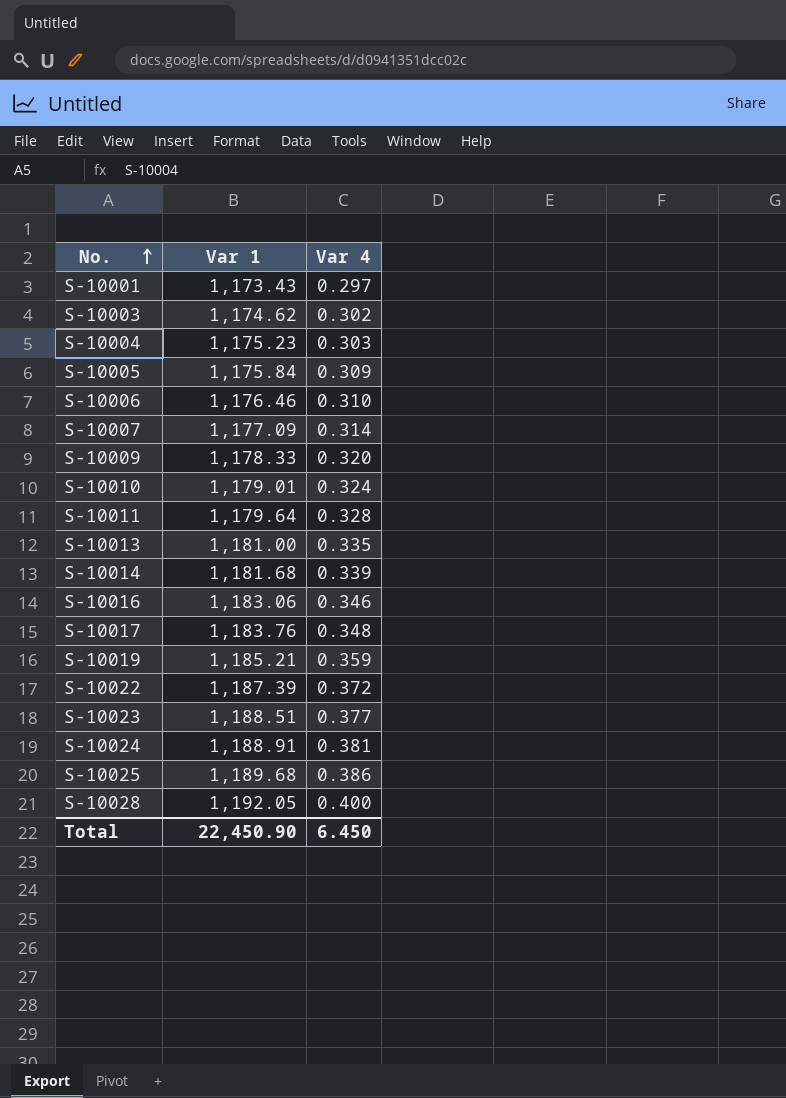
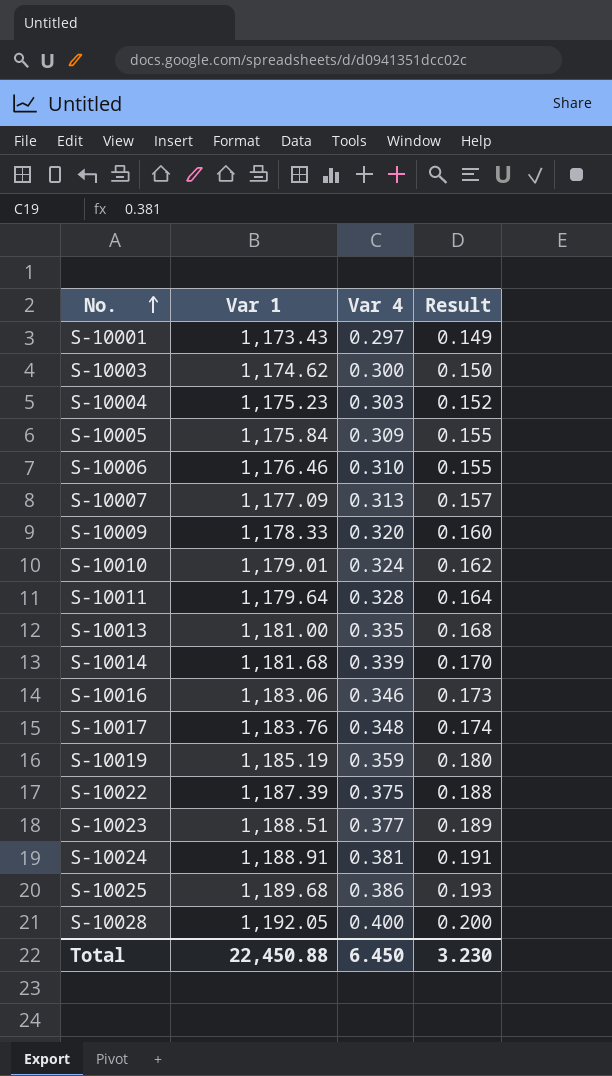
column Result | formula: none -> [Var 4] * 0.5
S-10003 | Var 4: 0.302 -> 0.300
S-10007 | Var 4: 0.314 -> 0.313
S-10019 | Var 1: 1,185.21 -> 1,185.19
S-10022 | Var 4: 0.372 -> 0.375
Total | Var 1: 22,450.90 -> 22,450.88

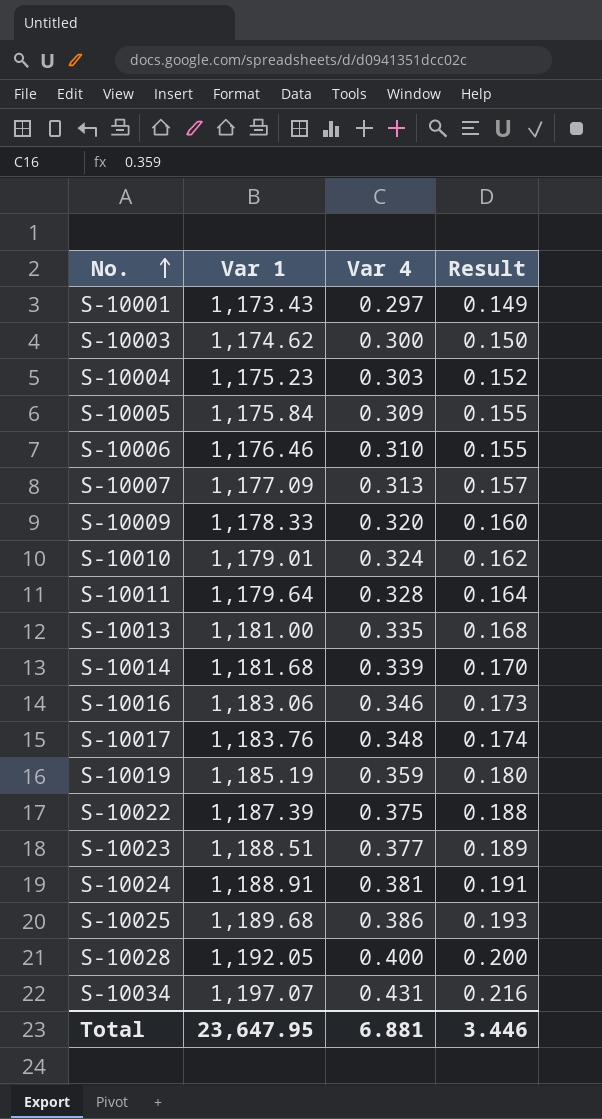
row S-10034: none -> 1,197.07 | 0.431 | 0.216
Total | Var 1: 22,450.88 -> 23,647.95
Total | Var 4: 6.450 -> 6.881
Total | Result: 3.230 -> 3.446

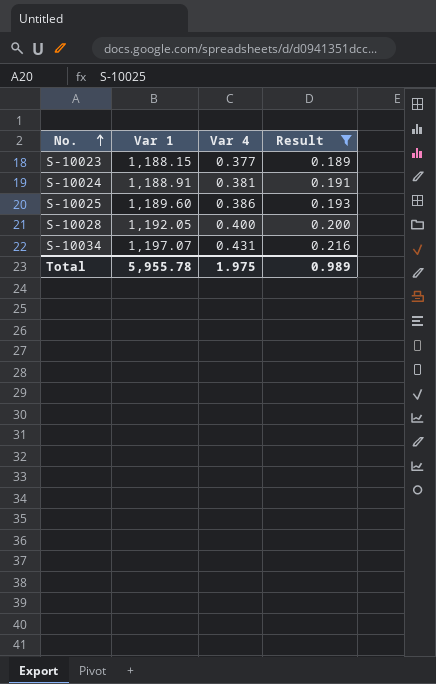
filter: none -> Result >= 0.189
S-10023 | Var 1: 1,188.51 -> 1,188.15
S-10025 | Var 1: 1,189.68 -> 1,189.60
Total | Var 1: 23,647.95 -> 5,955.78
Total | Var 4: 6.881 -> 1.975
Total | Result: 3.446 -> 0.989

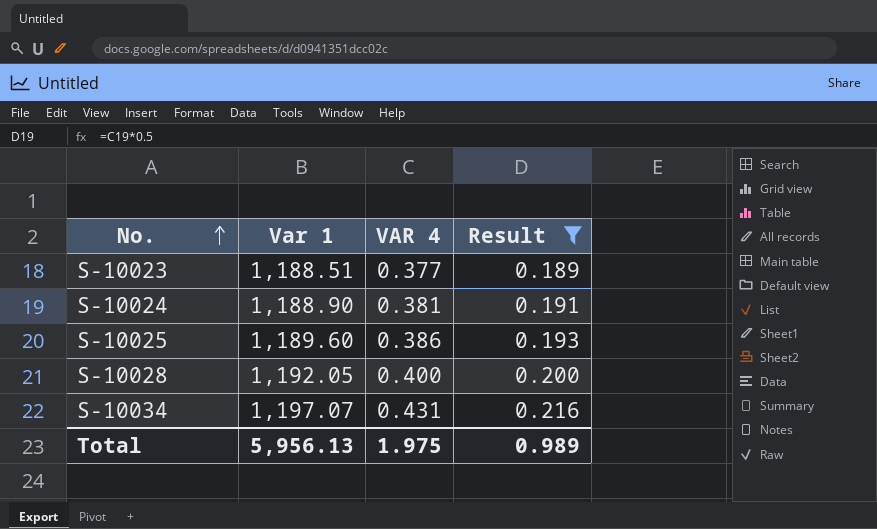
column name: Var 4 -> VAR 4
S-10023 | Var 1: 1,188.15 -> 1,188.51
S-10024 | Var 1: 1,188.91 -> 1,188.90
Total | Var 1: 5,955.78 -> 5,956.13

